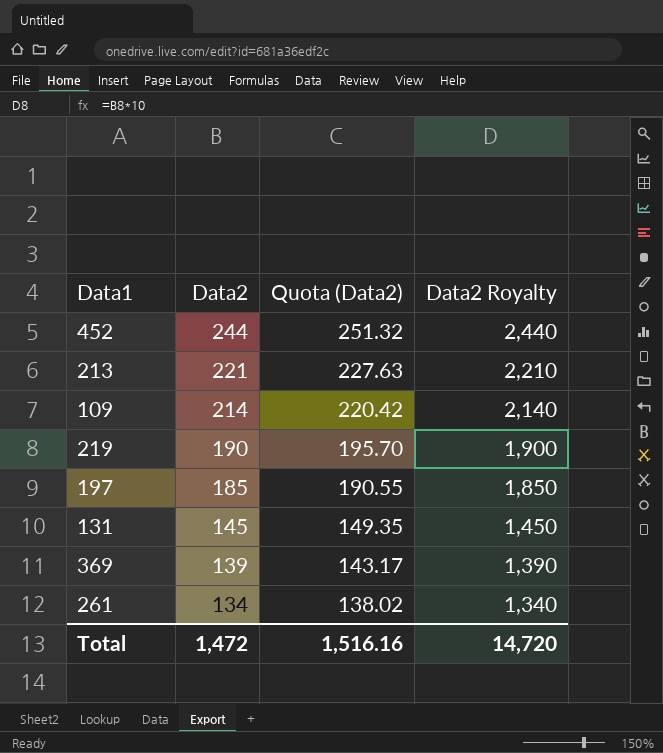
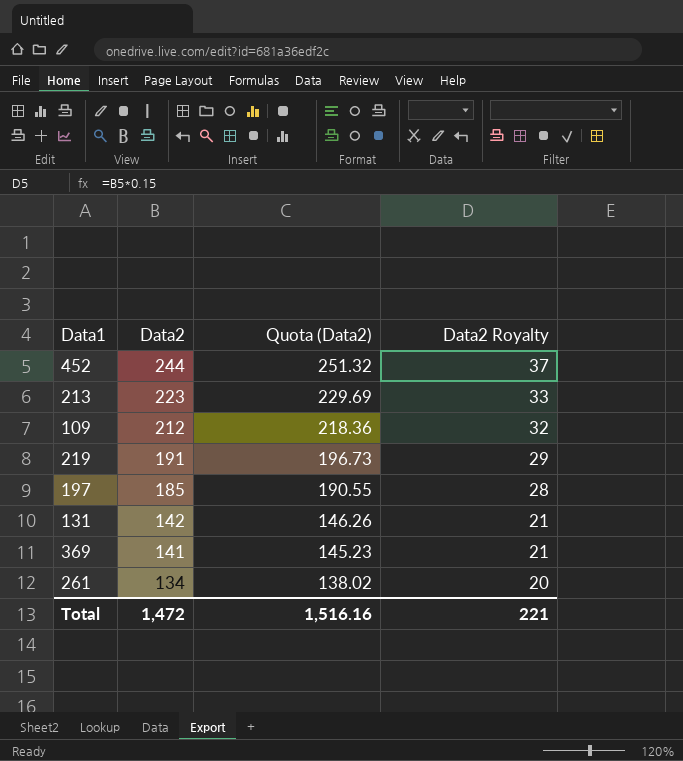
column Data2 Royalty | formula: [Data2] * 10 -> [Data2] * 0.15
213 | Data2: 221 -> 223
213 | Quota (Data2): 227.63 -> 229.69
109 | Data2: 214 -> 212
109 | Quota (Data2): 220.42 -> 218.36
219 | Data2: 190 -> 191
219 | Quota (Data2): 195.70 -> 196.73
131 | Data2: 145 -> 142
131 | Quota (Data2): 149.35 -> 146.26
369 | Data2: 139 -> 141
369 | Quota (Data2): 143.17 -> 145.23
Total | Data2 Royalty: 14,720 -> 221

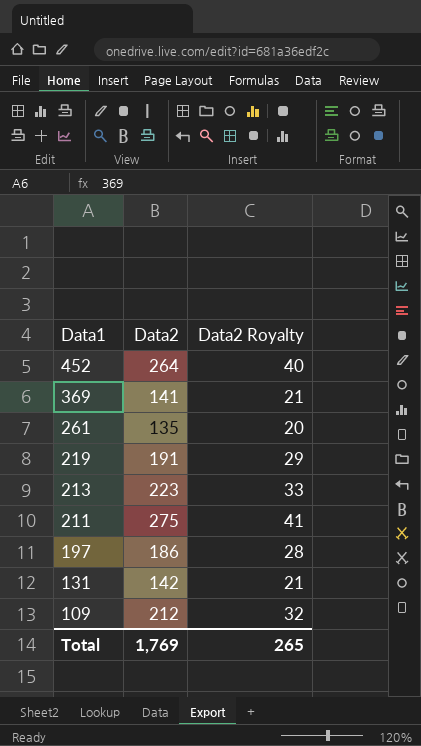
row order: Data2 descending -> Data1 descending
column Quota (Data2) | formula: [Data2] * 1.03 -> none
452 | Data2: 244 -> 264
452 | Data2 Royalty: 37 -> 40
261 | Data2: 134 -> 135
row 211: none -> 275 | 41
197 | Data2: 185 -> 186
Total | Data2: 1,472 -> 1,769
Total | Data2 Royalty: 221 -> 265

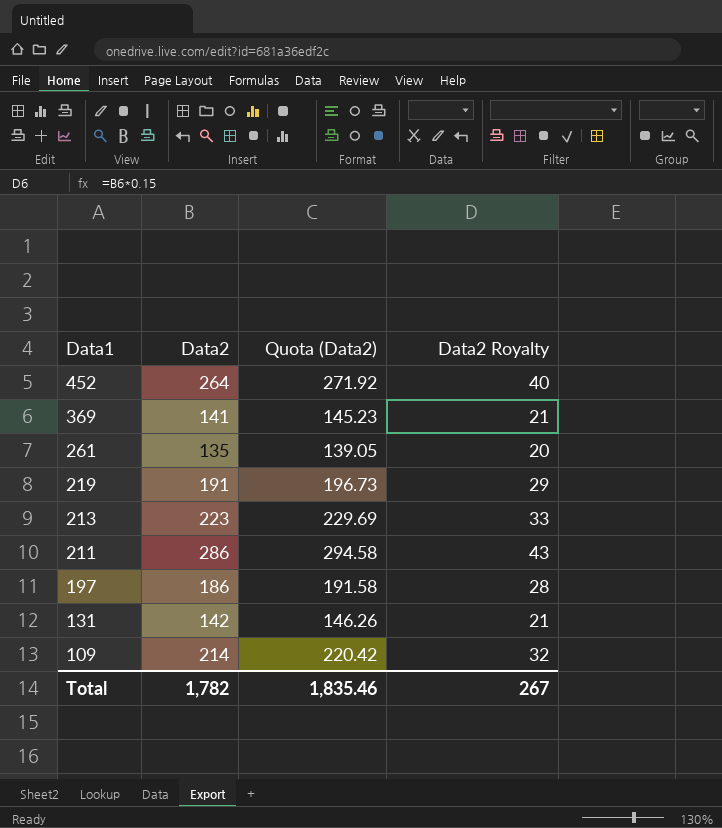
column Quota (Data2) | formula: none -> [Data2] * 1.03
211 | Data2: 275 -> 286
211 | Data2 Royalty: 41 -> 43
109 | Data2: 212 -> 214
Total | Data2: 1,769 -> 1,782
Total | Data2 Royalty: 265 -> 267

